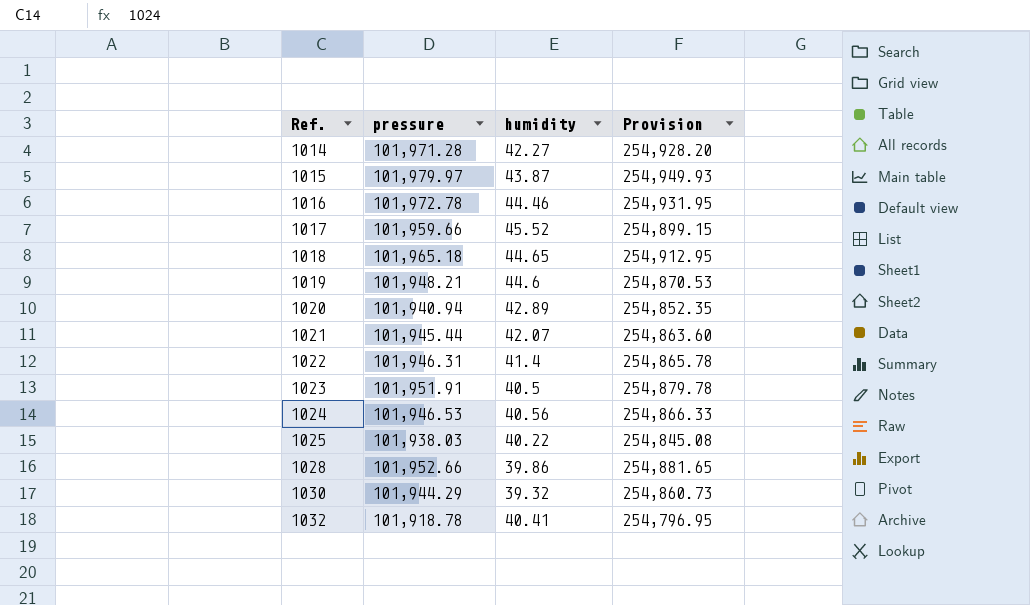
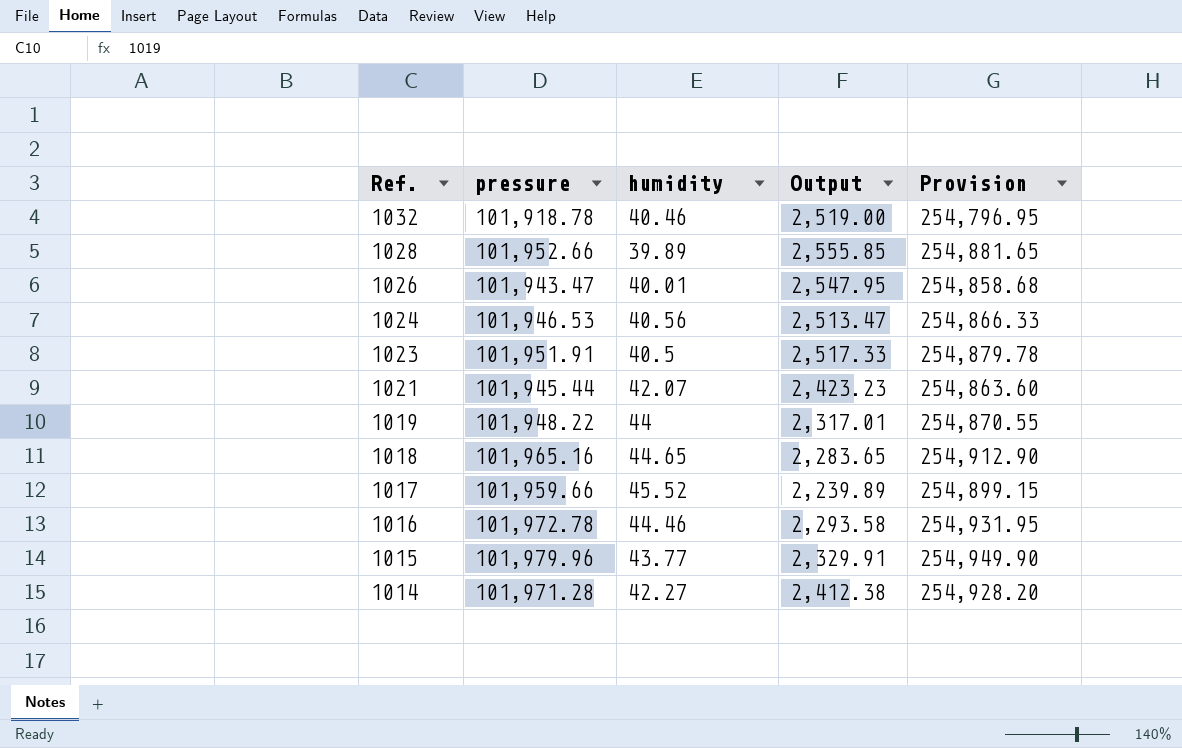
row order: Ref. ascending -> Ref. descending
column Output | formula: none -> [pressure] / [humidity]
row 1020: 101,940.94 | 42.89 | 254,852.35 -> none
row 1022: 101,946.31 | 41.4 | 254,865.78 -> none
row 1025: 101,938.03 | 40.22 | 254,845.08 -> none
row 1030: 101,944.29 | 39.32 | 254,860.73 -> none
1032 | humidity: 40.41 -> 40.46
1028 | humidity: 39.86 -> 39.89
row 1026: none -> 101,943.47 | 40.01 | 2,547.95 | 254,858.68
1019 | pressure: 101,948.21 -> 101,948.22
1019 | humidity: 44.6 -> 44
1019 | Provision: 254,870.53 -> 254,870.55
1018 | pressure: 101,965.18 -> 101,965.16
1018 | Provision: 254,912.95 -> 254,912.90
1015 | pressure: 101,979.97 -> 101,979.96
1015 | humidity: 43.87 -> 43.77
1015 | Provision: 254,949.93 -> 254,949.90

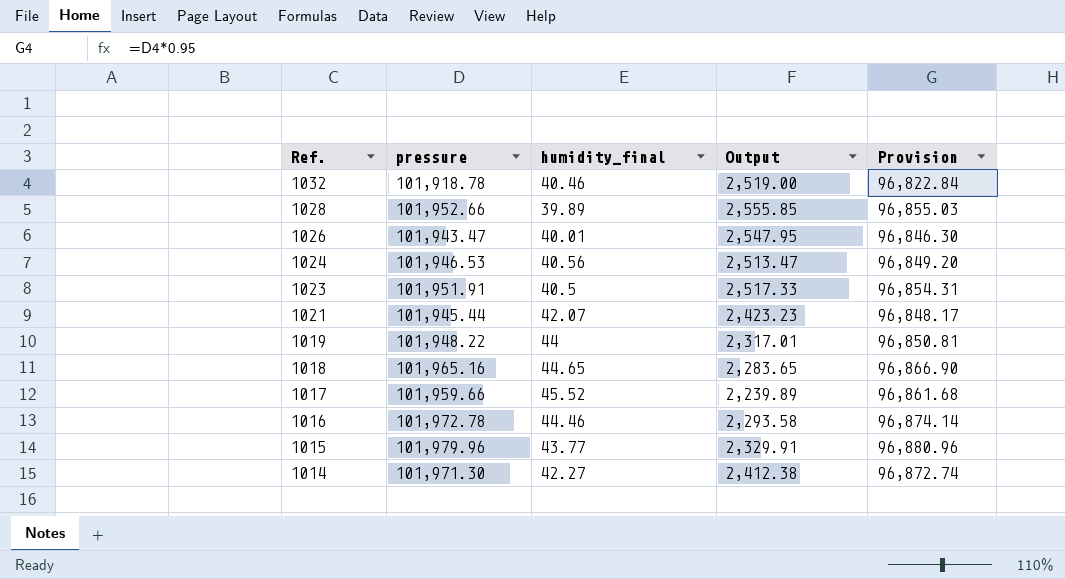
column name: humidity -> humidity_final
column Provision | formula: [pressure] * 2.5 -> [pressure] * 0.95
1014 | pressure: 101,971.28 -> 101,971.30

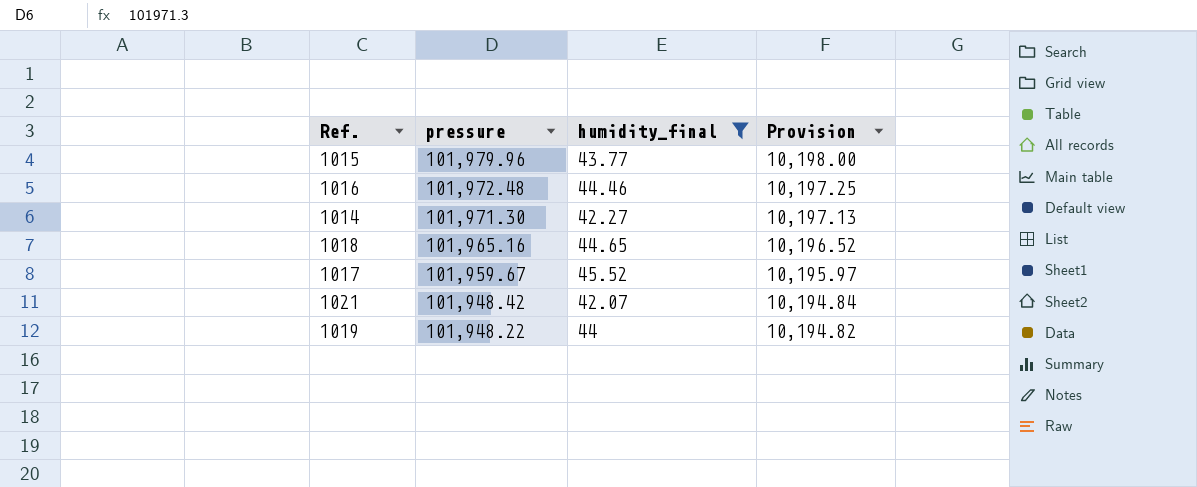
filter: none -> humidity_final >= 42.07
row order: Ref. descending -> pressure descending
column Output | formula: [pressure] / [humidity_final] -> none
column Provision | formula: [pressure] * 0.95 -> [pressure] * 0.1
1016 | pressure: 101,972.78 -> 101,972.48
1017 | pressure: 101,959.66 -> 101,959.67
1021 | pressure: 101,945.44 -> 101,948.42

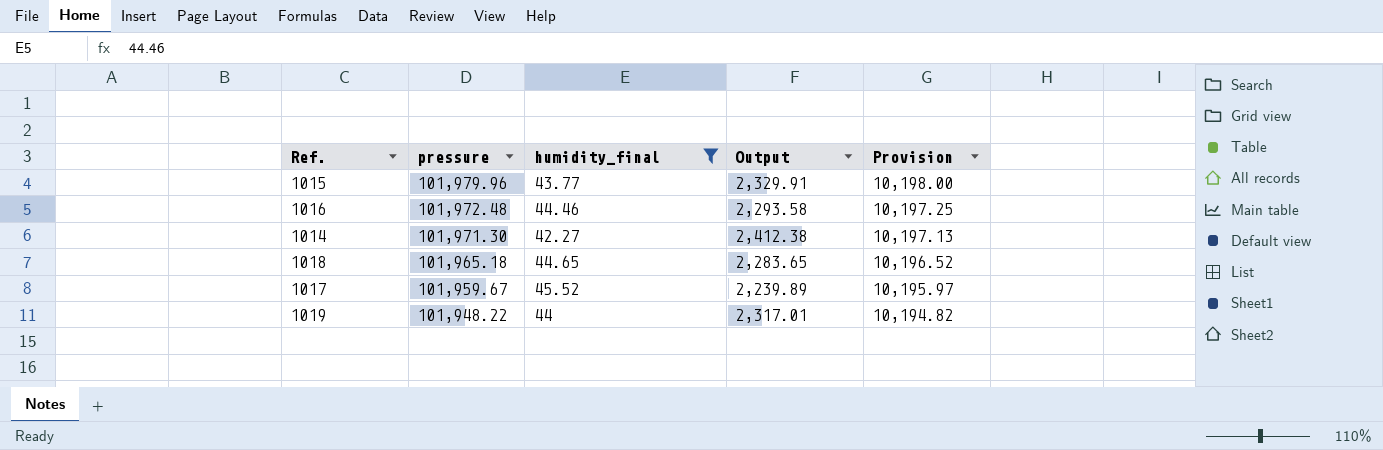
column Output | formula: none -> [pressure] / [humidity_final]
row 1021: 101,948.42 | 42.07 | 10,194.84 -> none
1018 | pressure: 101,965.16 -> 101,965.18

